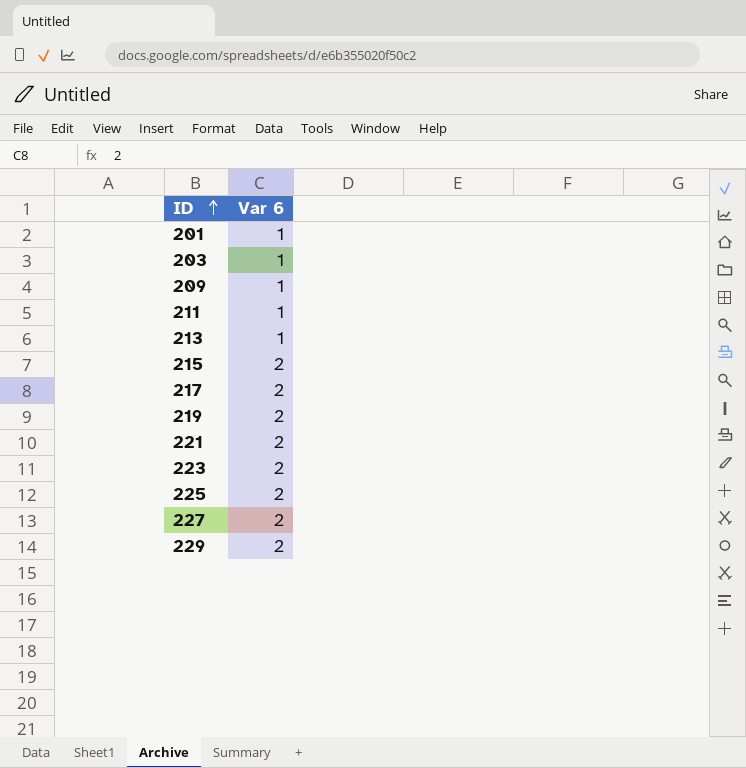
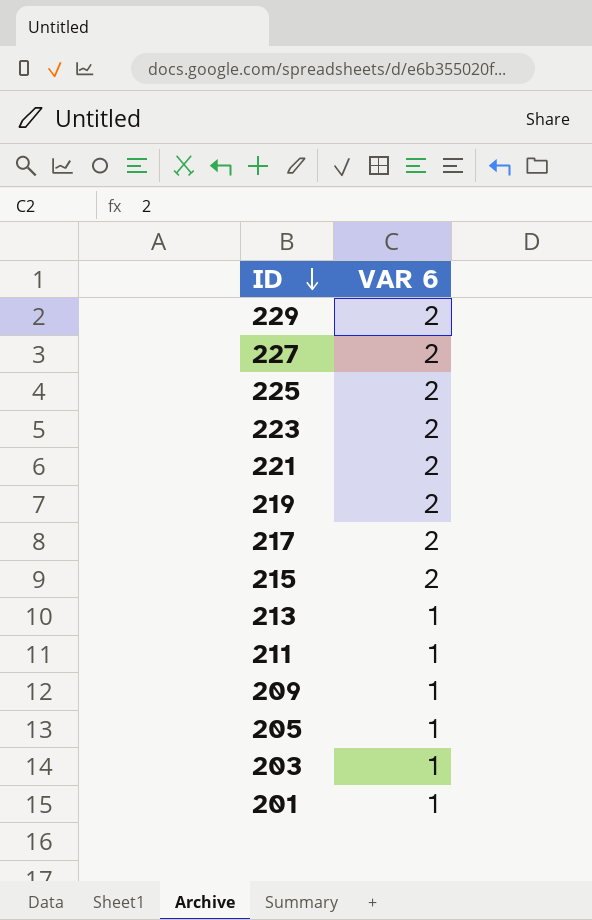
row order: ID ascending -> ID descending
column name: Var 6 -> VAR 6
row 205: none -> 1

